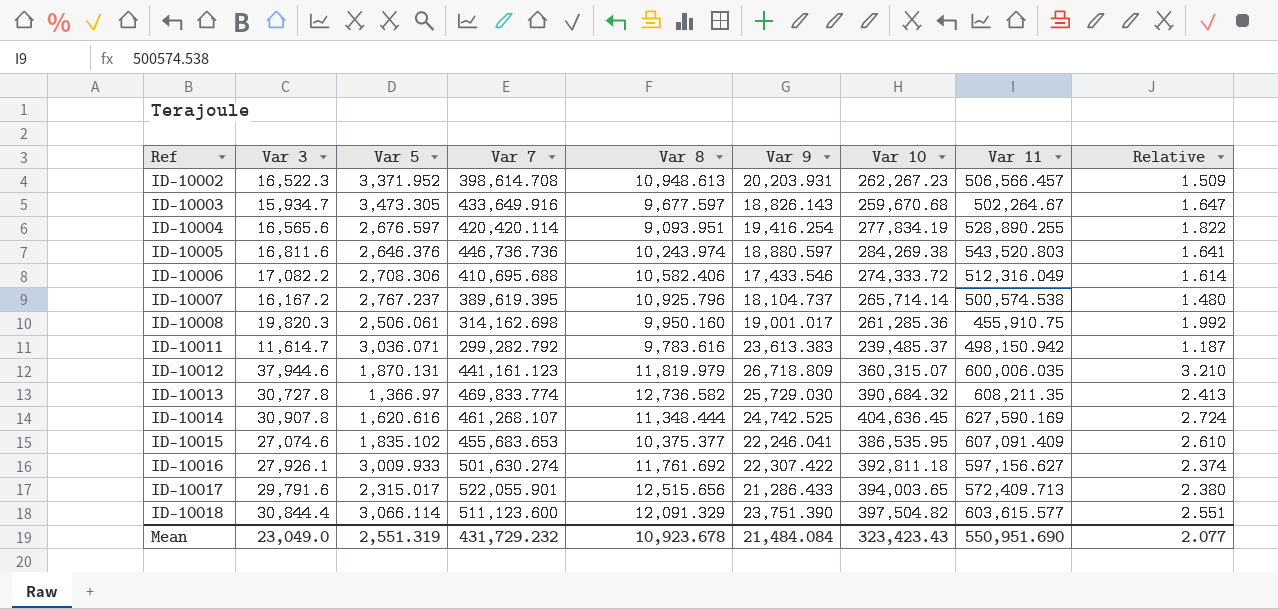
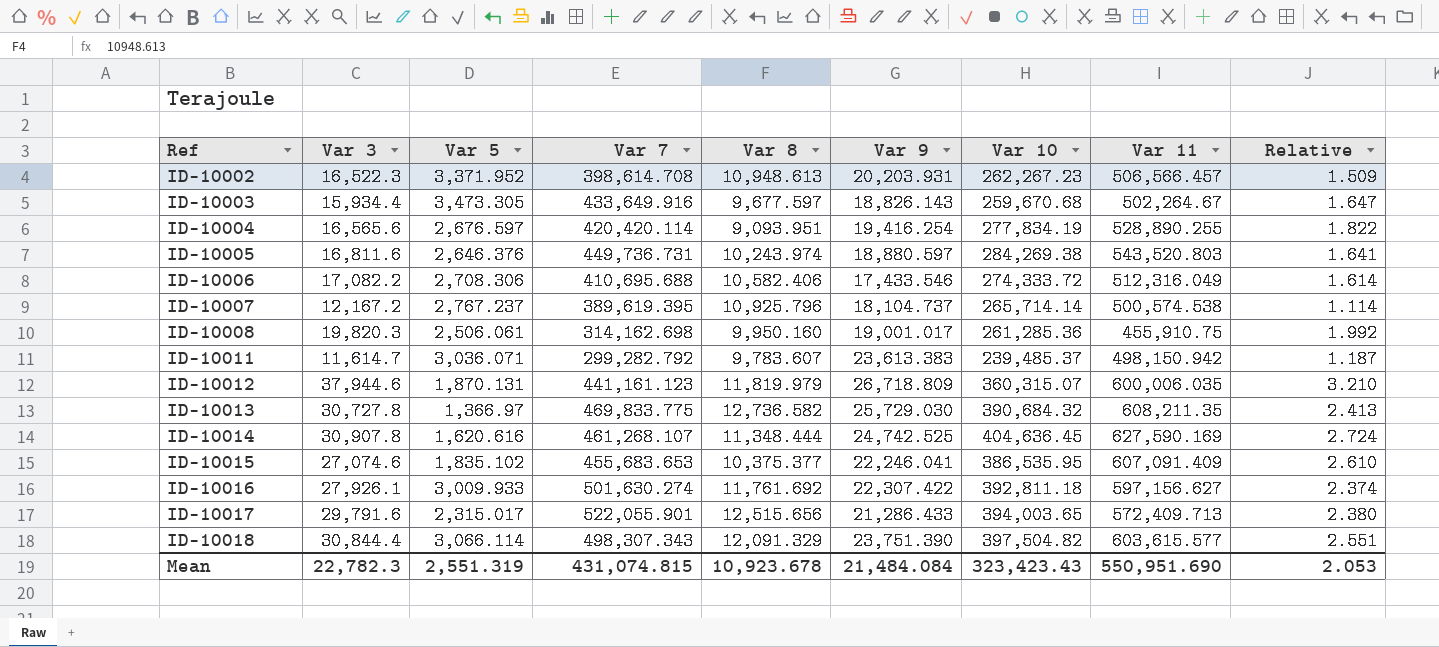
ID-10003 | Var 3: 15,934.7 -> 15,934.4
ID-10005 | Var 7: 446,736.736 -> 449,736.731
ID-10007 | Var 3: 16,167.2 -> 12,167.2
ID-10007 | Relative: 1.480 -> 1.114
ID-10011 | Var 8: 9,783.616 -> 9,783.607
ID-10013 | Var 7: 469,833.774 -> 469,833.775
ID-10018 | Var 7: 511,123.600 -> 498,307.343
Mean | Var 3: 23,049.0 -> 22,782.3
Mean | Var 7: 431,729.232 -> 431,074.815
Mean | Relative: 2.077 -> 2.053

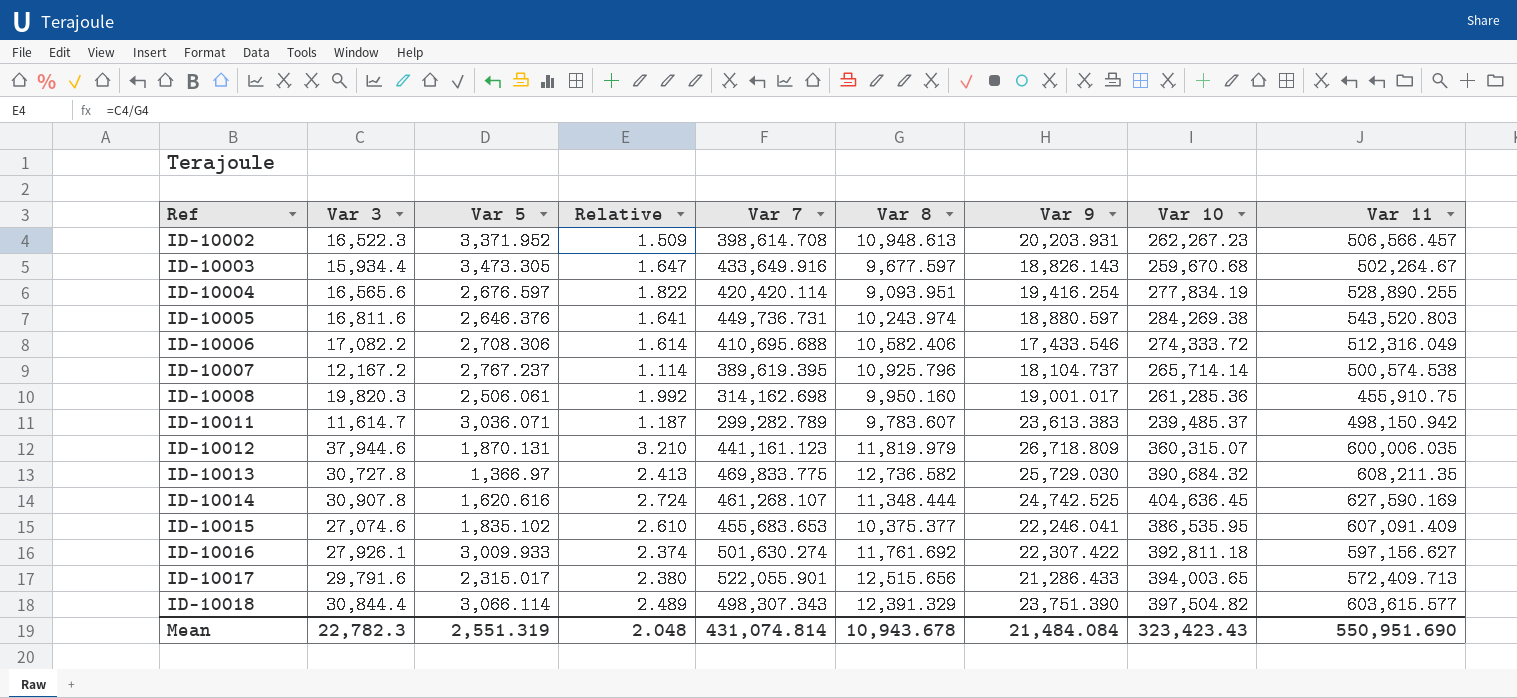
column Relative | position: 9 -> 4
ID-10011 | Var 7: 299,282.792 -> 299,282.789
ID-10018 | Relative: 2.551 -> 2.489
ID-10018 | Var 8: 12,091.329 -> 12,391.329
Mean | Relative: 2.053 -> 2.048
Mean | Var 7: 431,074.815 -> 431,074.814
Mean | Var 8: 10,923.678 -> 10,943.678

